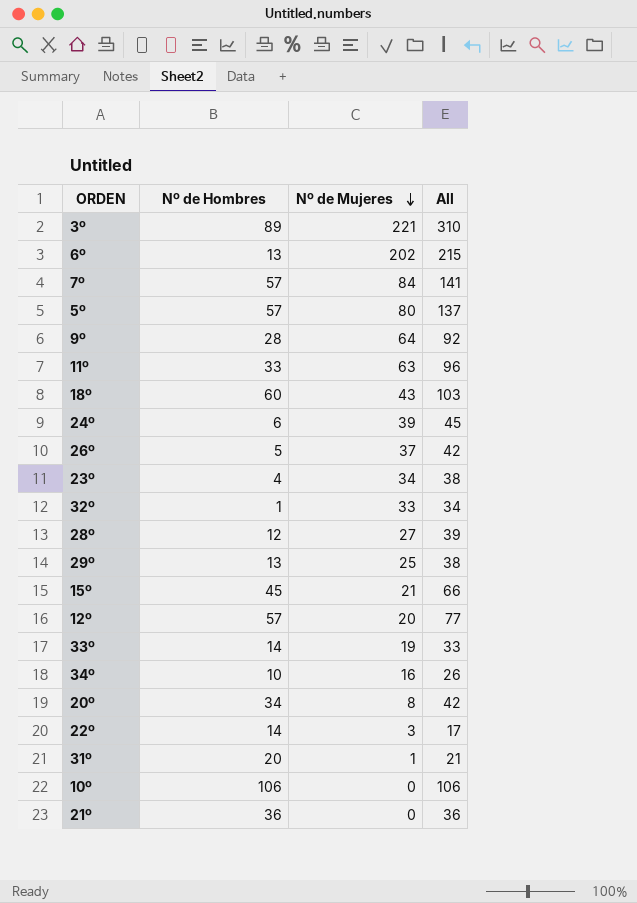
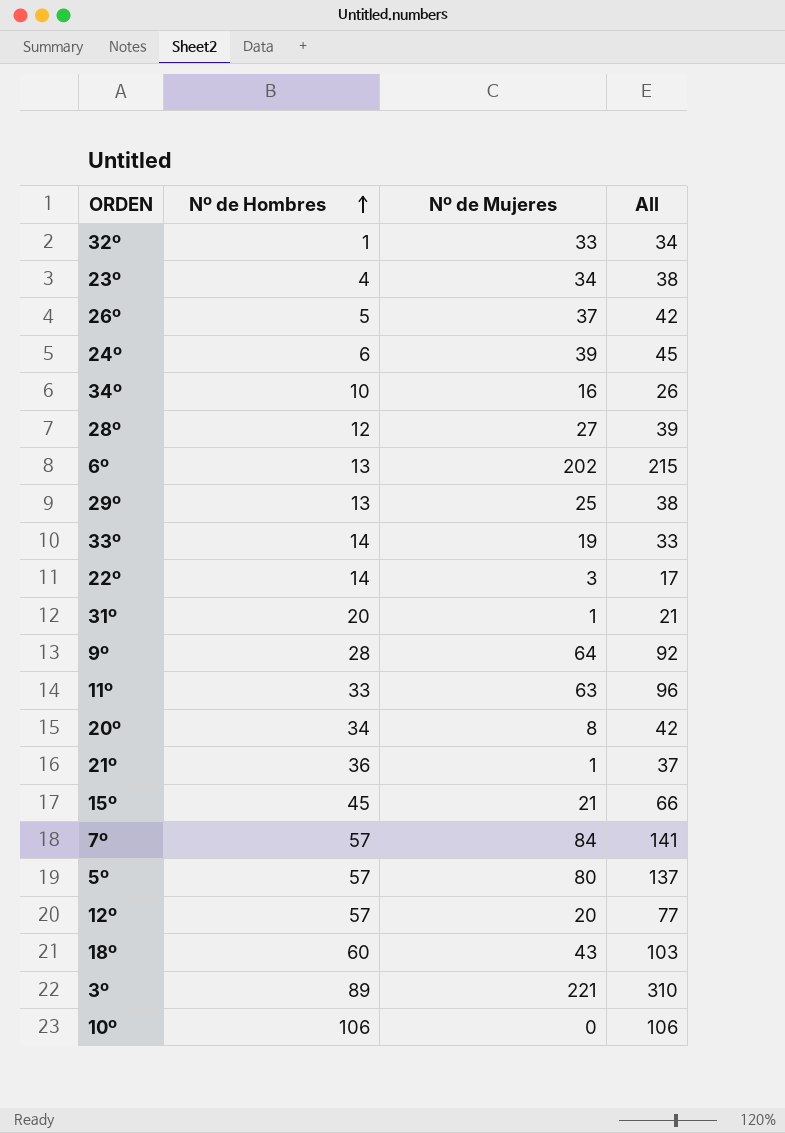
row order: Nº de Mujeres descending -> Nº de Hombres ascending
21º | Nº de Mujeres: 0 -> 1
21º | All: 36 -> 37

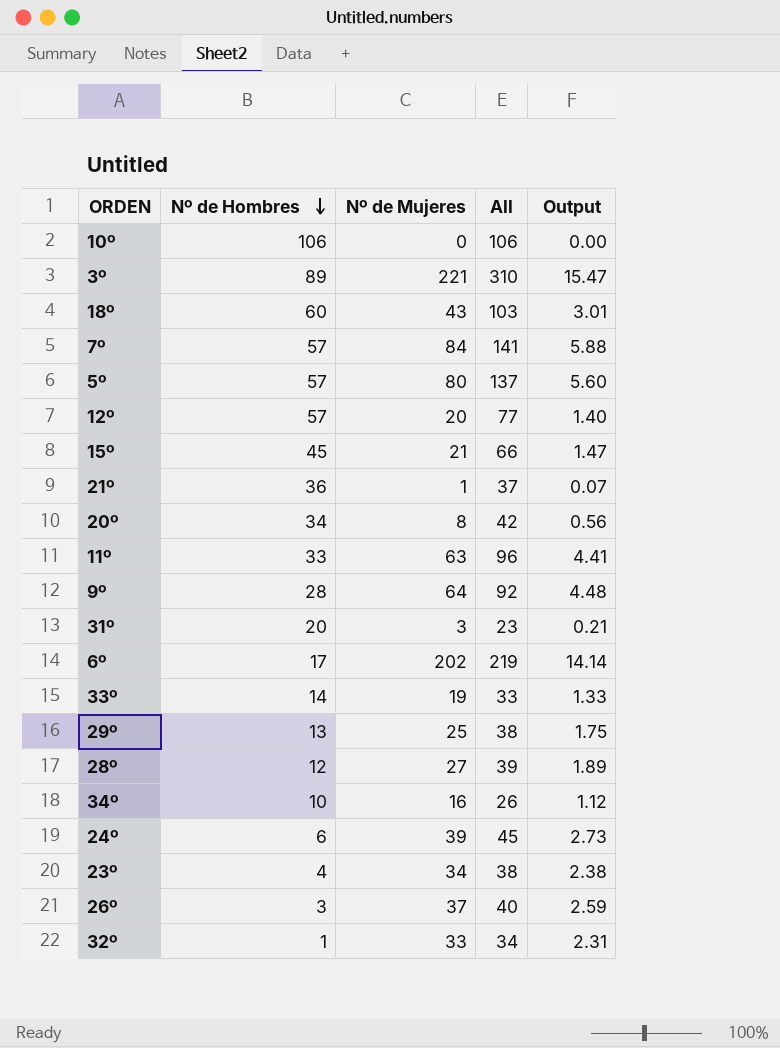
row order: Nº de Hombres ascending -> Nº de Hombres descending
column Output | formula: none -> [Nº de Mujeres] * 0.07
row 22º: 14 | 3 | 17 -> none
31º | Nº de Mujeres: 1 -> 3
31º | All: 21 -> 23
6º | Nº de Hombres: 13 -> 17
6º | All: 215 -> 219
26º | Nº de Hombres: 5 -> 3
26º | All: 42 -> 40

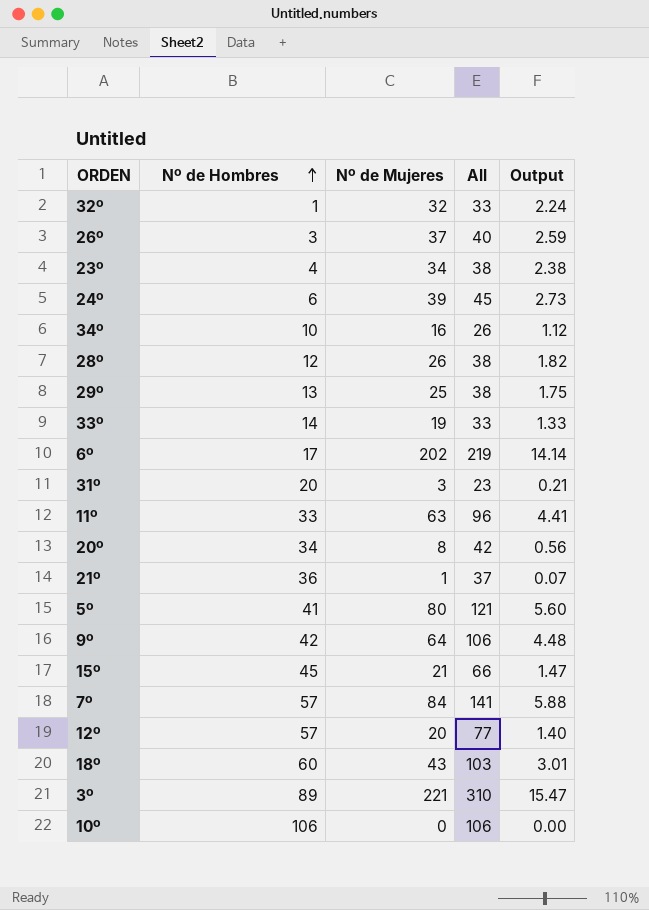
row order: Nº de Hombres descending -> Nº de Hombres ascending
32º | Nº de Mujeres: 33 -> 32
32º | All: 34 -> 33
32º | Output: 2.31 -> 2.24
28º | Nº de Mujeres: 27 -> 26
28º | All: 39 -> 38
28º | Output: 1.89 -> 1.82
5º | Nº de Hombres: 57 -> 41
5º | All: 137 -> 121
9º | Nº de Hombres: 28 -> 42
9º | All: 92 -> 106

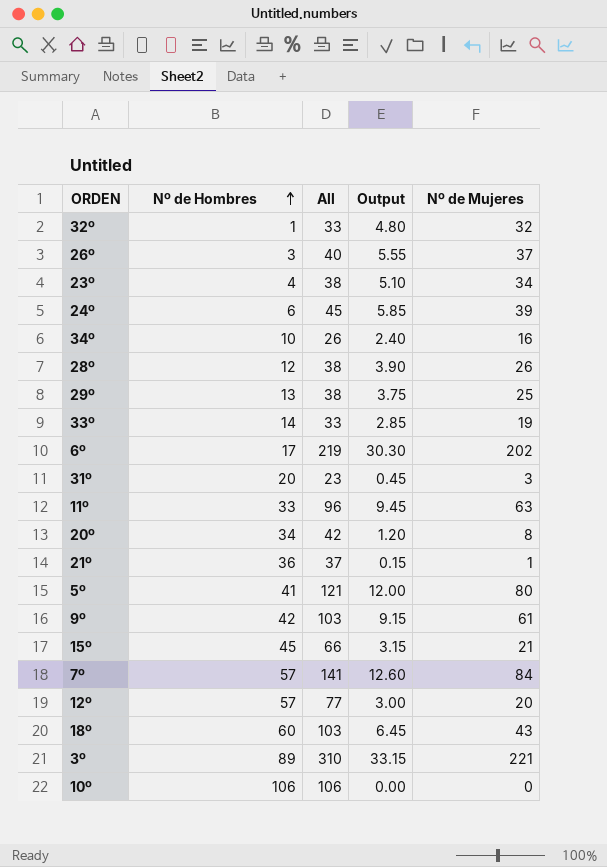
column Output | formula: [Nº de Mujeres] * 0.07 -> [Nº de Mujeres] * 0.15
column Nº de Mujeres | position: 3 -> 5
9º | All: 106 -> 103
9º | Nº de Mujeres: 64 -> 61

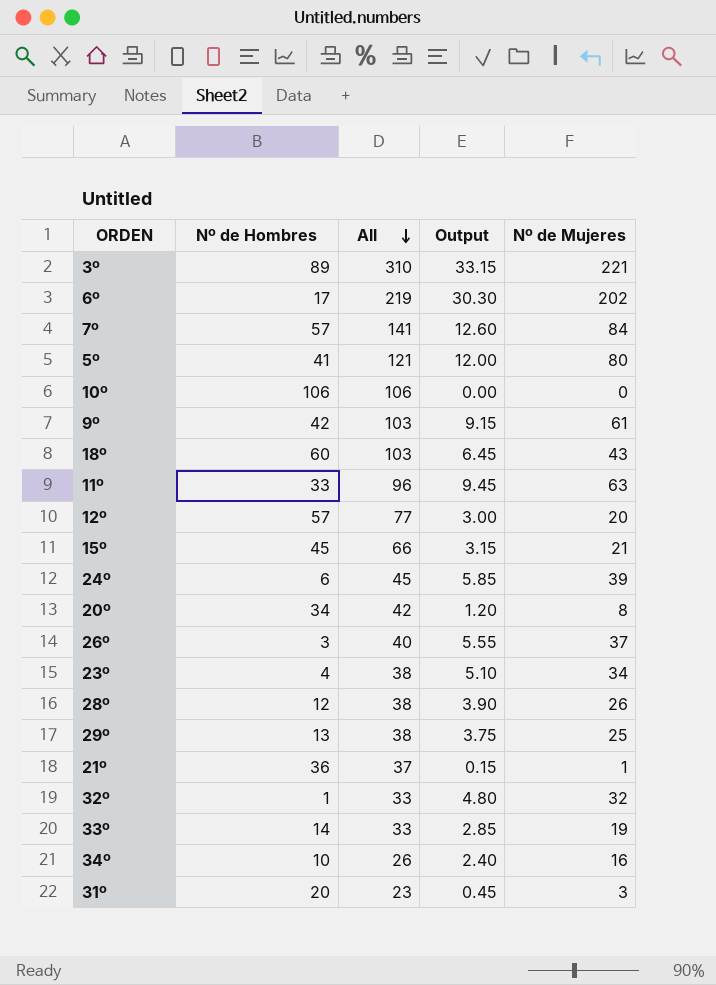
row order: Nº de Hombres ascending -> All descending

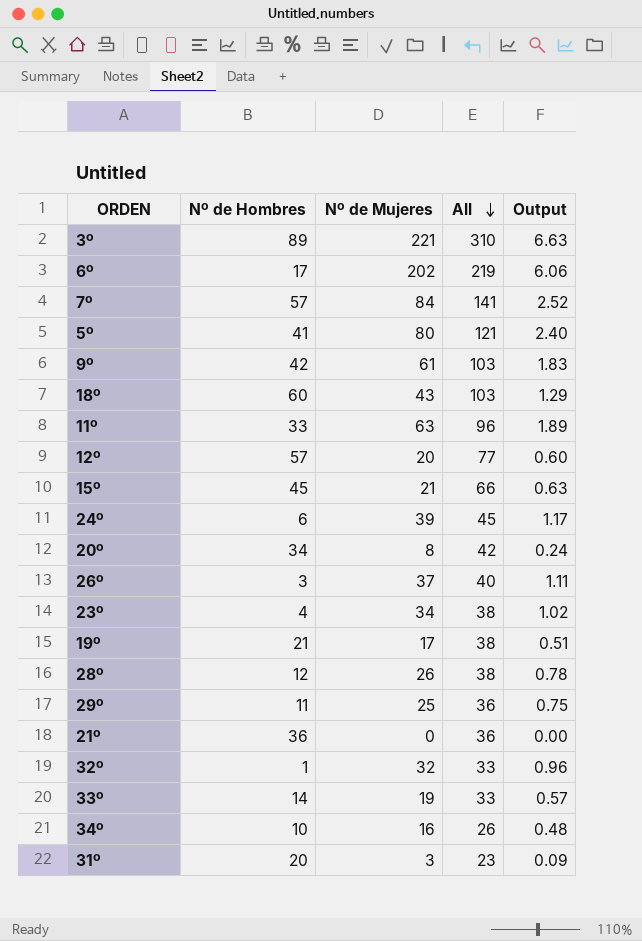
column Nº de Mujeres | position: 5 -> 3
column Output | formula: [Nº de Mujeres] * 0.15 -> [Nº de Mujeres] * 0.03
row 10º: 106 | 106 | 0.00 | 0 -> none
row 19º: none -> 21 | 17 | 38 | 0.51
29º | Nº de Hombres: 13 -> 11
29º | All: 38 -> 36
21º | Nº de Mujeres: 1 -> 0
21º | All: 37 -> 36

